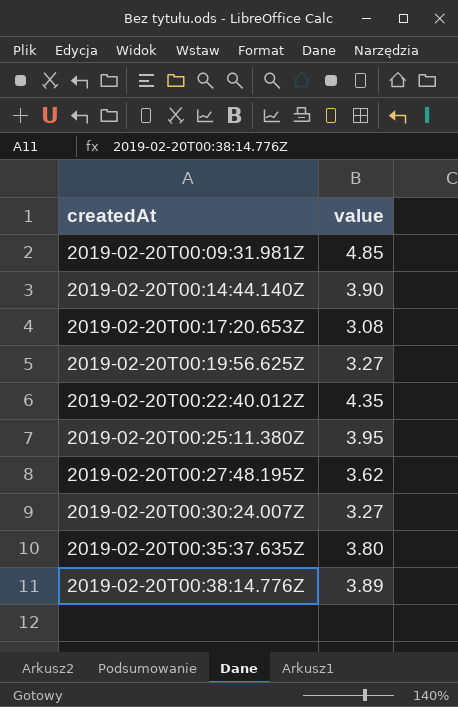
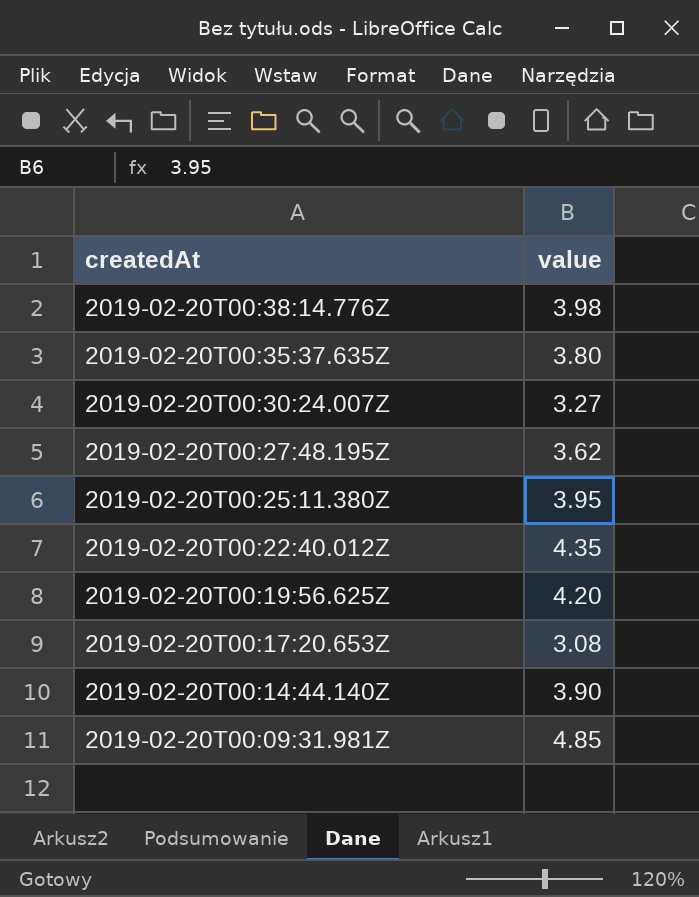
row order: createdAt ascending -> createdAt descending
2019-02-20T00:38:14.776Z | value: 3.89 -> 3.98
2019-02-20T00:19:56.625Z | value: 3.27 -> 4.20

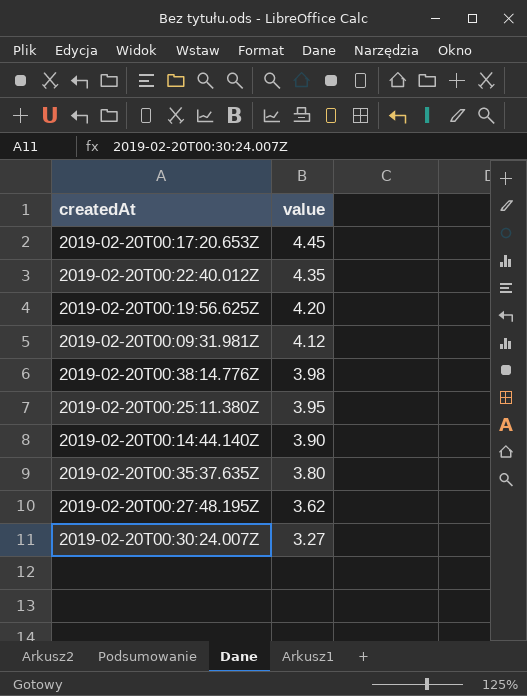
row order: createdAt descending -> value descending
2019-02-20T00:17:20.653Z | value: 3.08 -> 4.45
2019-02-20T00:09:31.981Z | value: 4.85 -> 4.12

